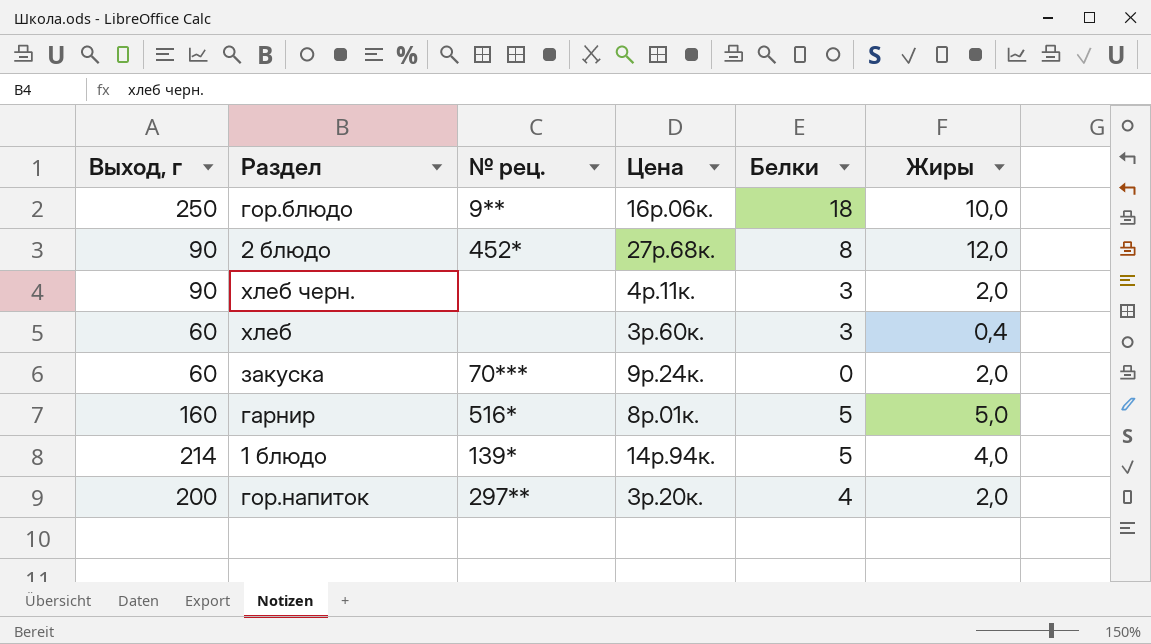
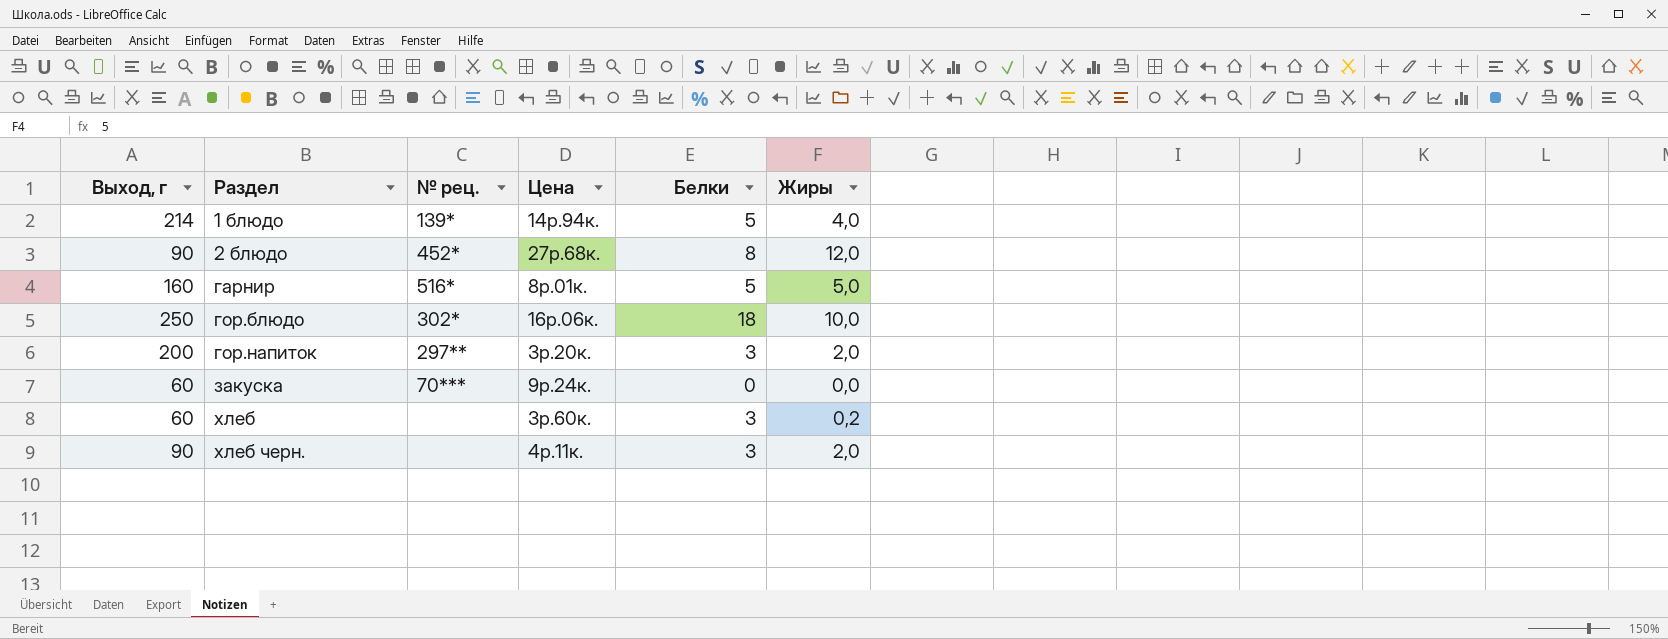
row order: none -> Раздел ascending
гор.блюдо | № рец.: 9** -> 302*
гор.напиток | Белки: 4 -> 3
закуска | Жиры: 2,0 -> 0,0
хлеб | Жиры: 0,4 -> 0,2

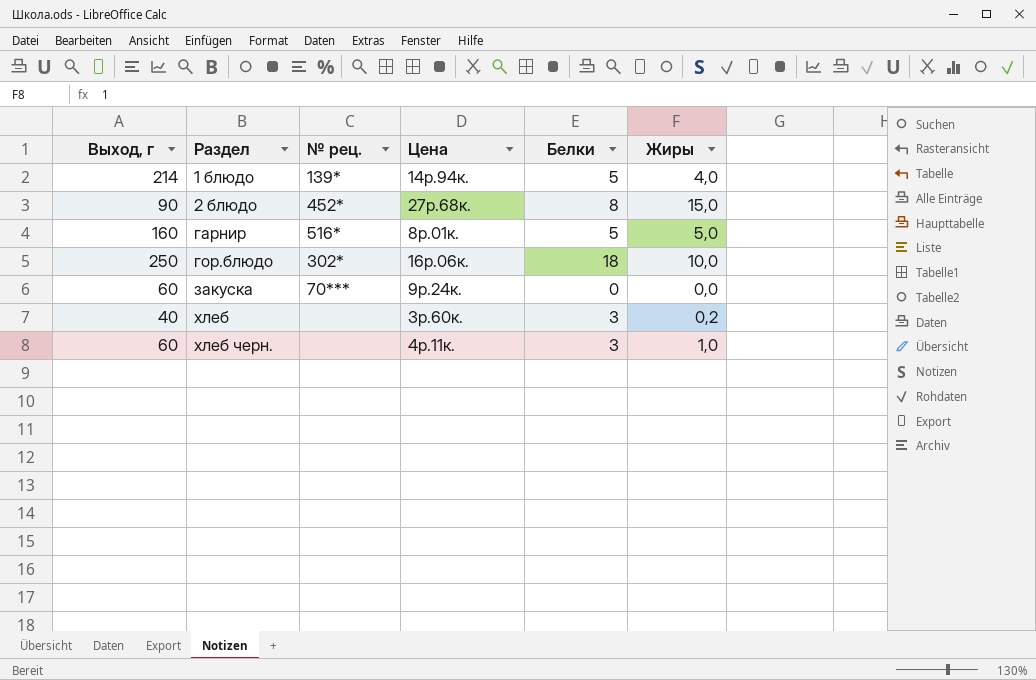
row гор.напиток: 200 | 297** | 3р.20к. | 3 | 2,0 -> none
2 блюдо | Жиры: 12,0 -> 15,0
хлеб | Выход, г: 60 -> 40
хлеб черн. | Выход, г: 90 -> 60
хлеб черн. | Жиры: 2,0 -> 1,0

